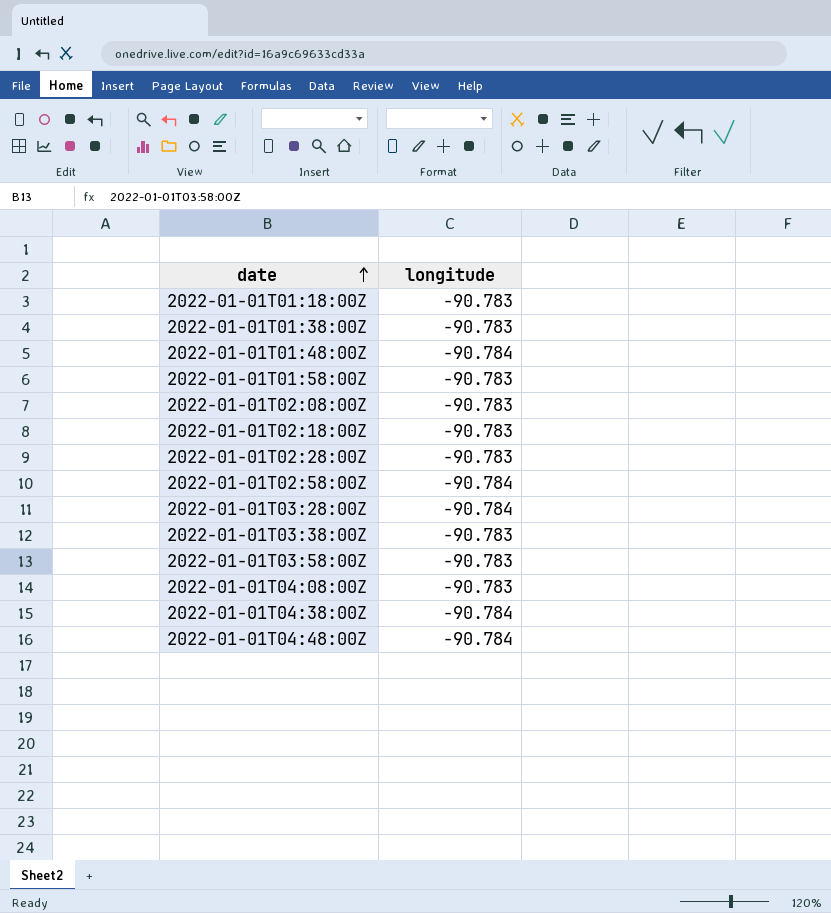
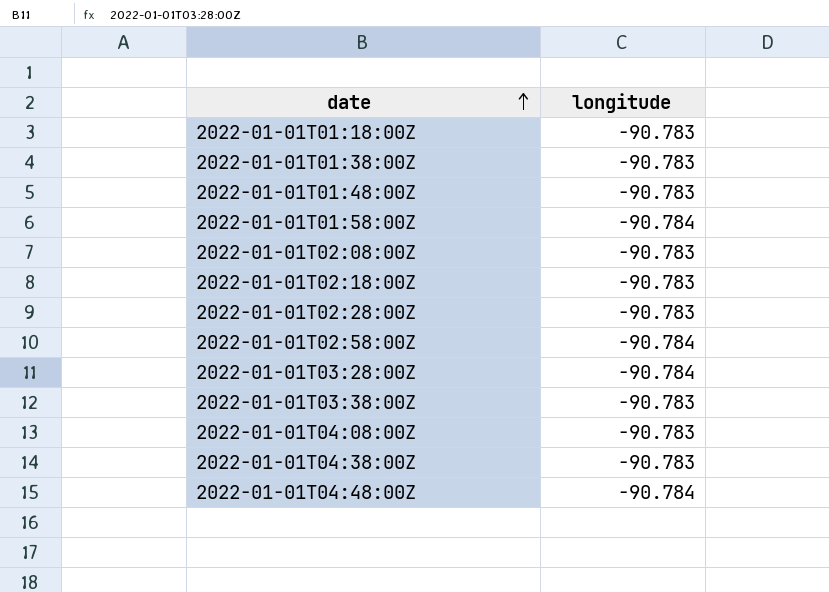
row 2022-01-01T03:58:00Z: -90.783 -> none
2022-01-01T01:48:00Z | longitude: -90.784 -> -90.783
2022-01-01T01:58:00Z | longitude: -90.783 -> -90.784
2022-01-01T04:38:00Z | longitude: -90.784 -> -90.783

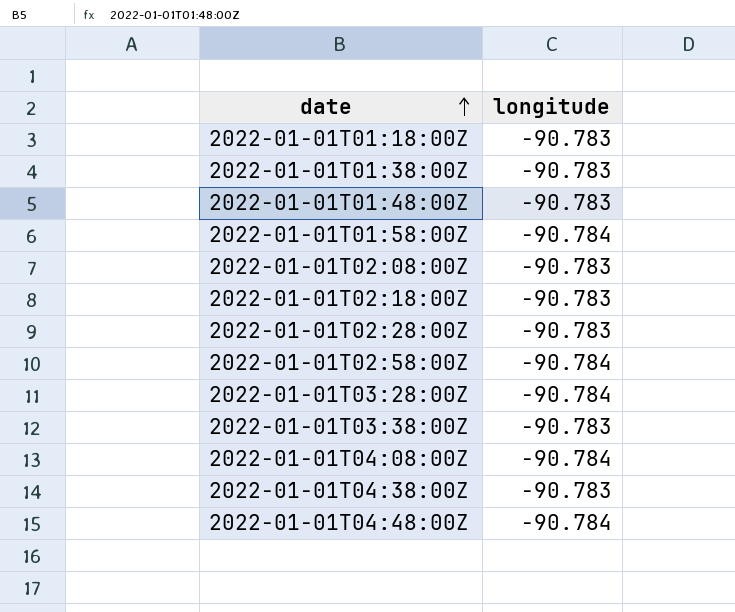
2022-01-01T04:08:00Z | longitude: -90.783 -> -90.784

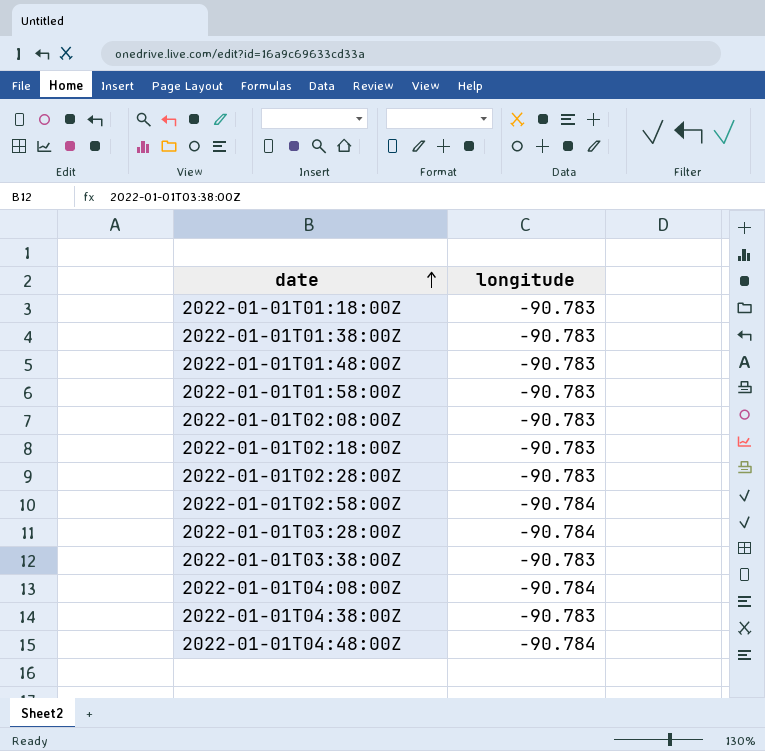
2022-01-01T01:58:00Z | longitude: -90.784 -> -90.783

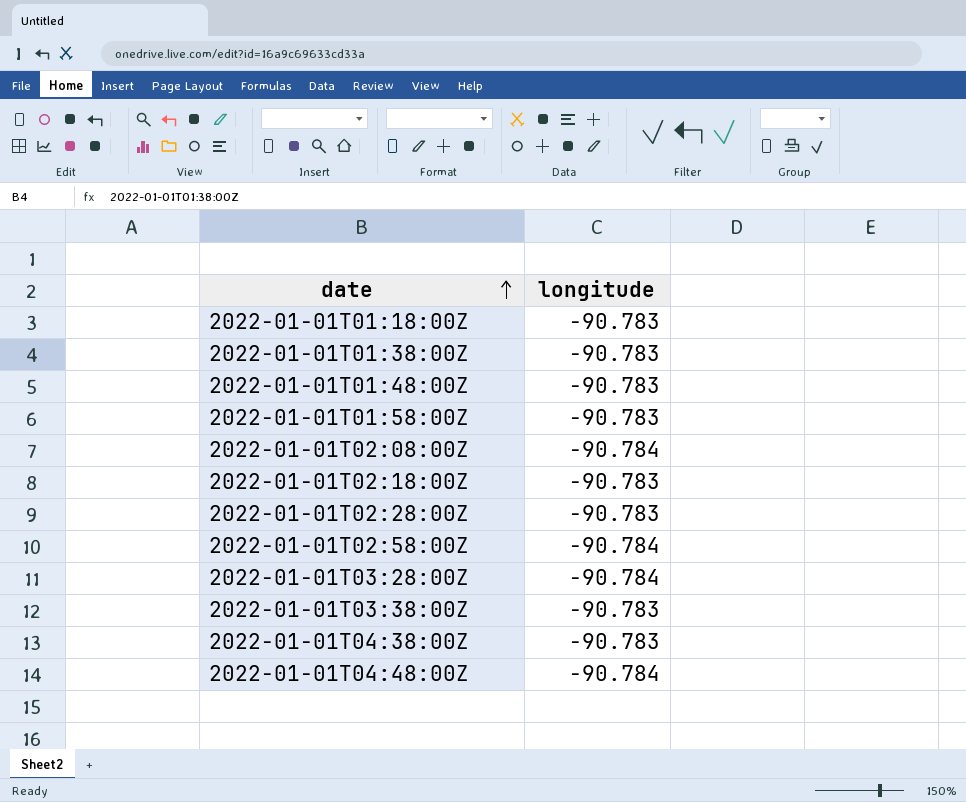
row 2022-01-01T04:08:00Z: -90.784 -> none
2022-01-01T02:08:00Z | longitude: -90.783 -> -90.784

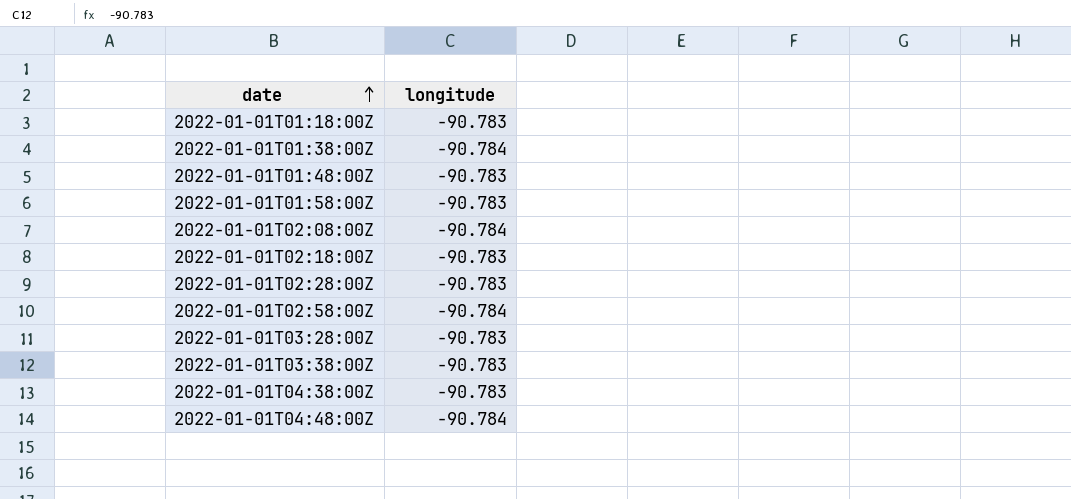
2022-01-01T01:38:00Z | longitude: -90.783 -> -90.784
2022-01-01T03:28:00Z | longitude: -90.784 -> -90.783

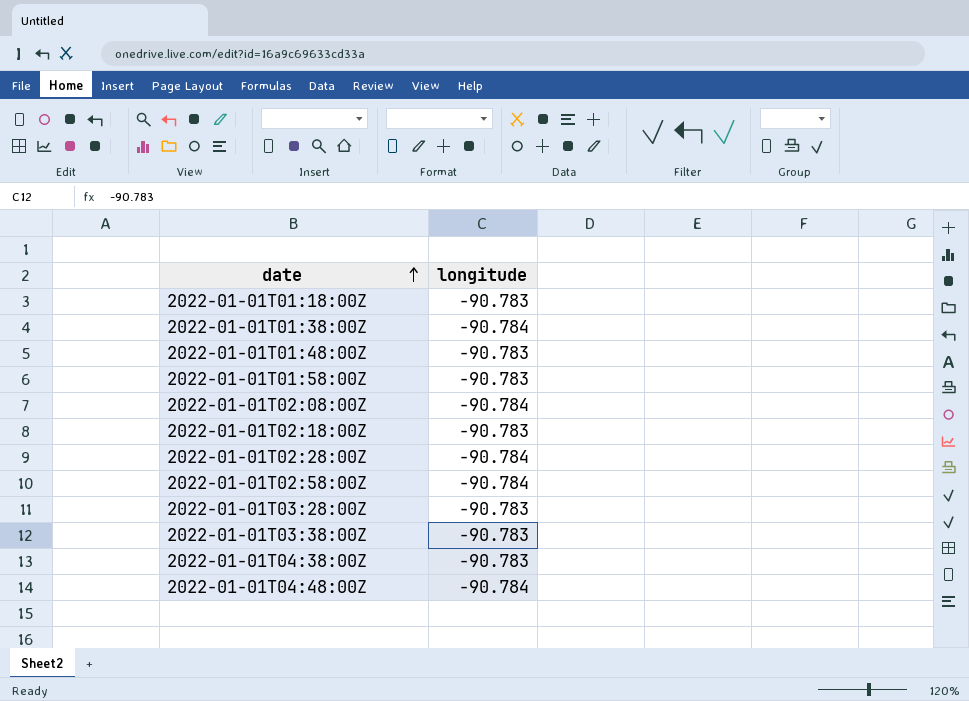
2022-01-01T02:28:00Z | longitude: -90.783 -> -90.784

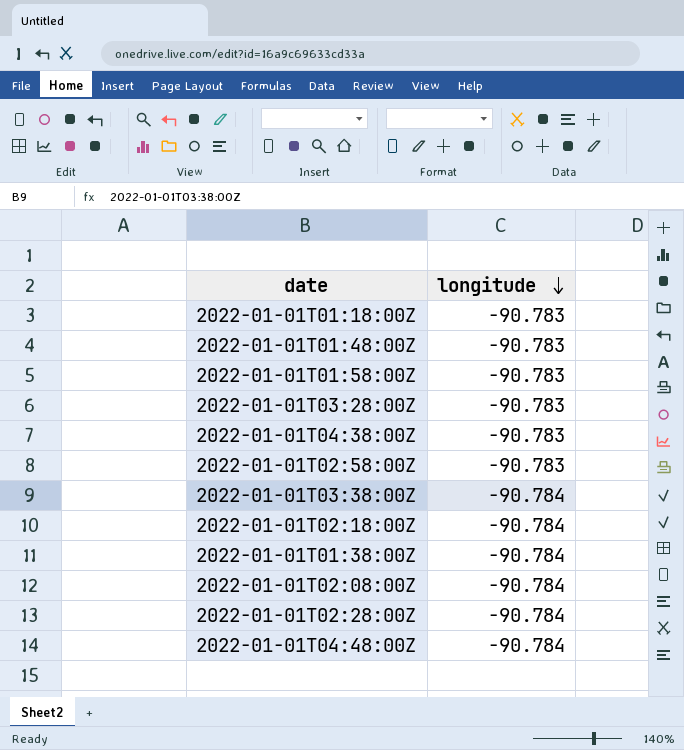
row order: date ascending -> longitude descending
2022-01-01T02:58:00Z | longitude: -90.784 -> -90.783
2022-01-01T03:38:00Z | longitude: -90.783 -> -90.784
2022-01-01T02:18:00Z | longitude: -90.783 -> -90.784

